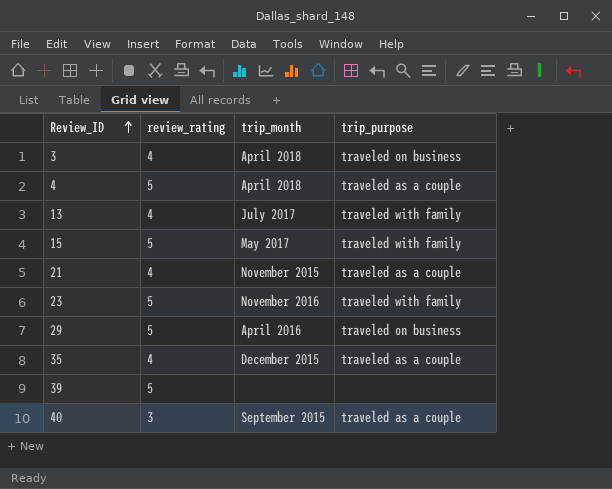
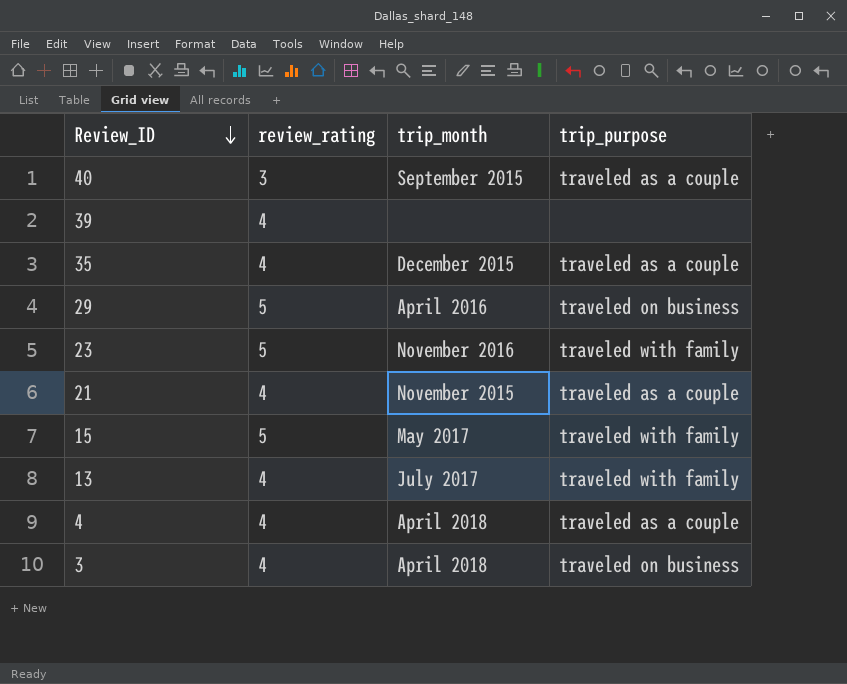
row order: Review_ID ascending -> Review_ID descending
39 | review_rating: 5 -> 4
4 | review_rating: 5 -> 4

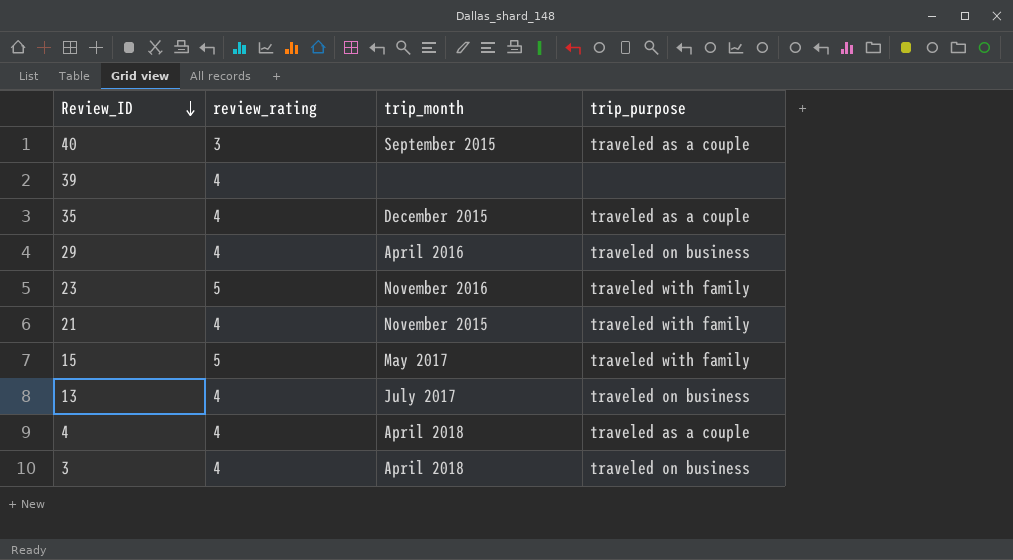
29 | review_rating: 5 -> 4
21 | trip_purpose: traveled as a couple -> traveled with family
13 | trip_purpose: traveled with family -> traveled on business

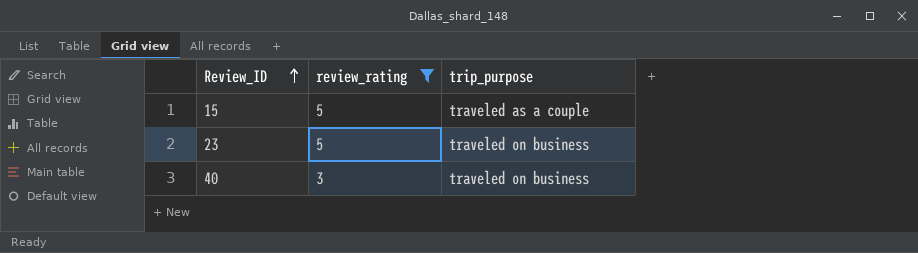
filter: none -> review_rating != 4
row order: Review_ID descending -> Review_ID ascending
column trip_month | position: 3 -> none
15 | trip_purpose: traveled with family -> traveled as a couple
23 | trip_purpose: traveled with family -> traveled on business
40 | trip_purpose: traveled as a couple -> traveled on business

